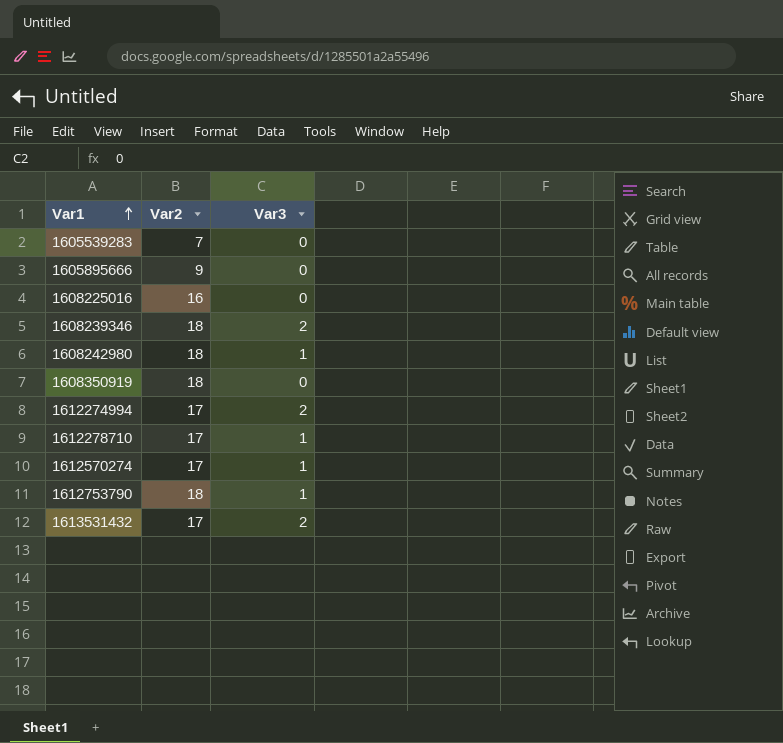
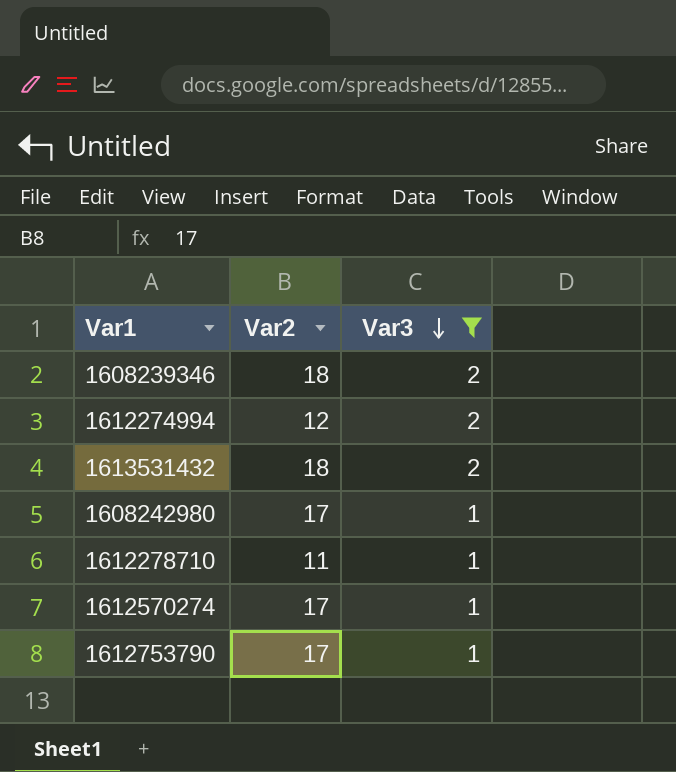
filter: none -> Var3 != 0
row order: Var1 ascending -> Var3 descending
1612274994 | Var2: 17 -> 12
1613531432 | Var2: 17 -> 18
1608242980 | Var2: 18 -> 17
1612278710 | Var2: 17 -> 11
1612753790 | Var2: 18 -> 17

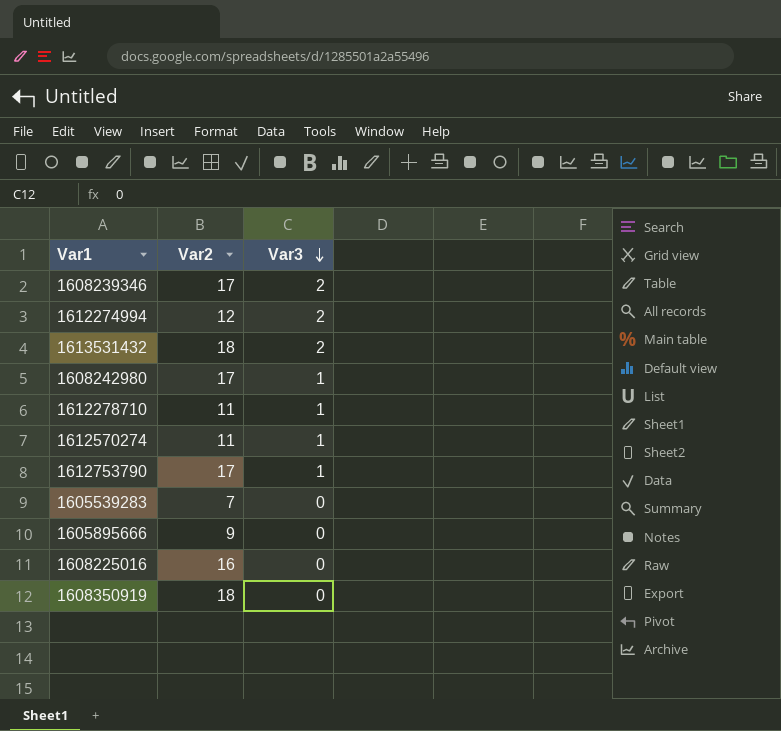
filter: Var3 != 0 -> none
1608239346 | Var2: 18 -> 17
1612570274 | Var2: 17 -> 11

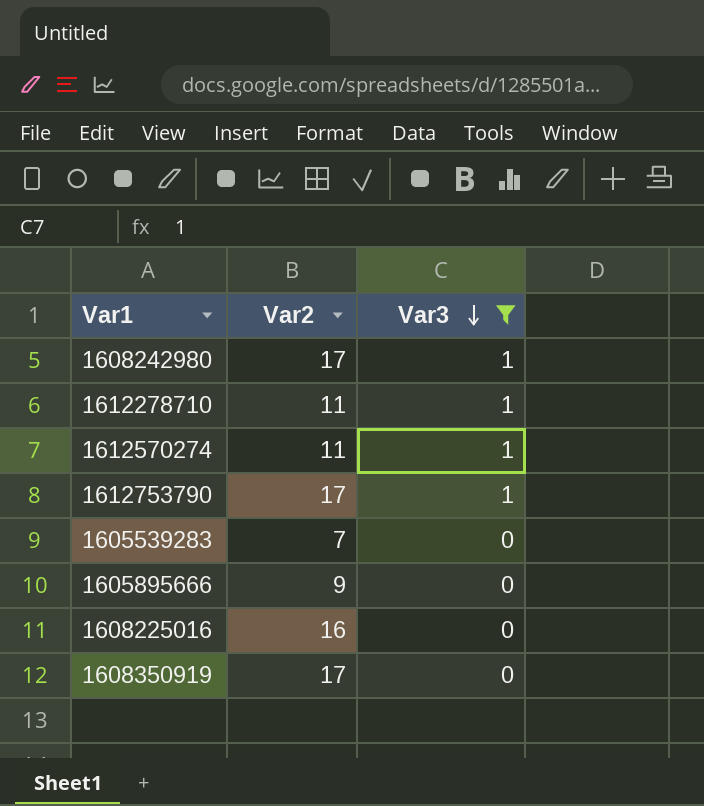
filter: none -> Var3 != 2
1608350919 | Var2: 18 -> 17

